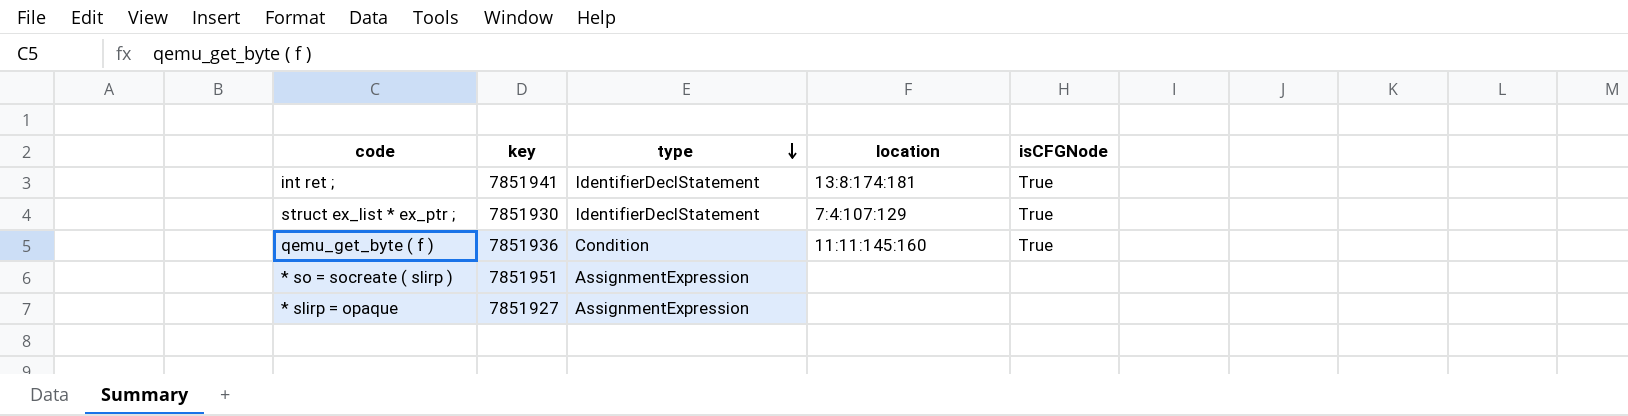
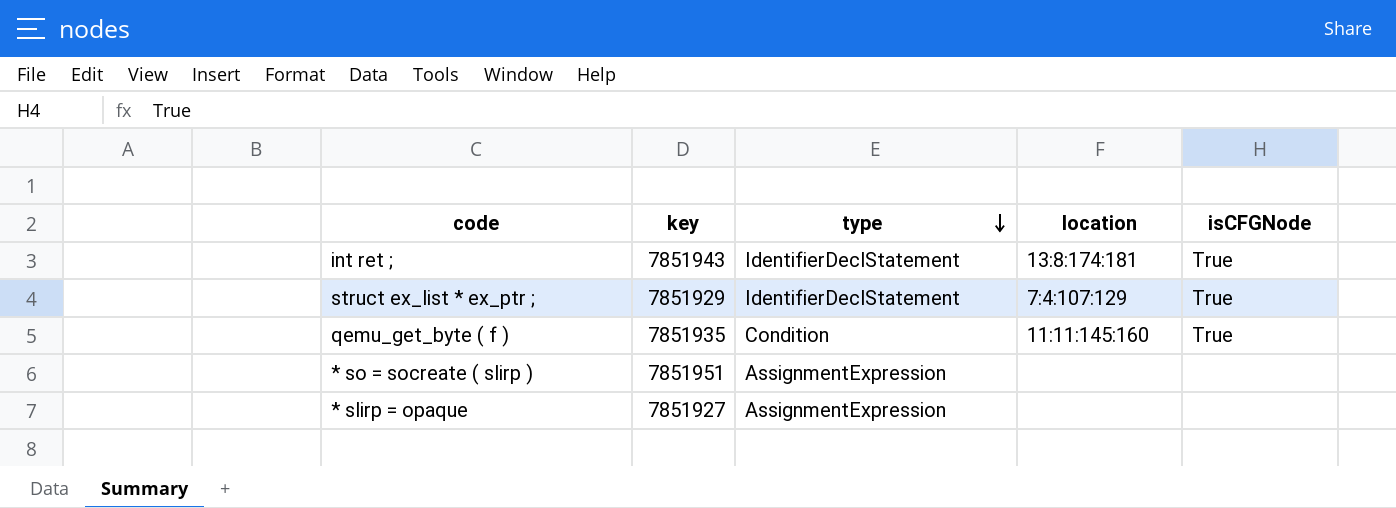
int ret ; | key: 7851941 -> 7851943
struct ex_list * ex_ptr ; | key: 7851930 -> 7851929
qemu_get_byte ( f ) | key: 7851936 -> 7851935

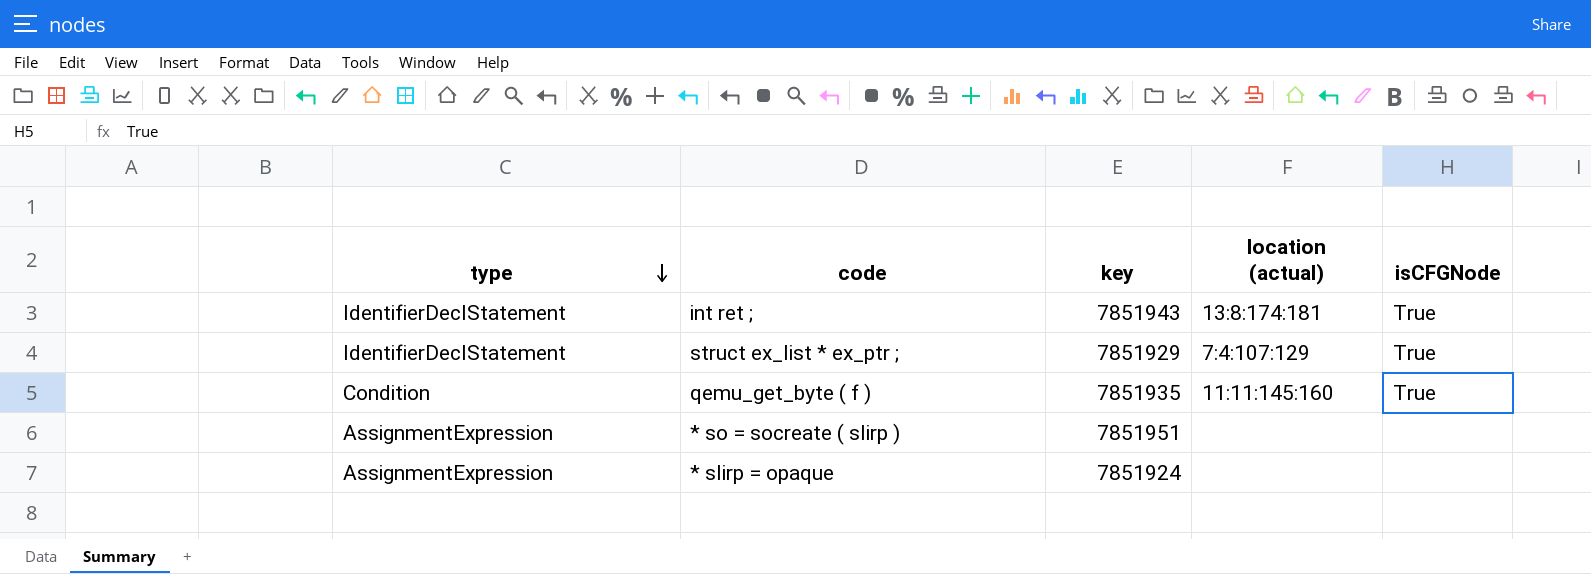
column type | position: 3 -> 1
column name: location -> location (actual)
* slirp = opaque | key: 7851927 -> 7851924

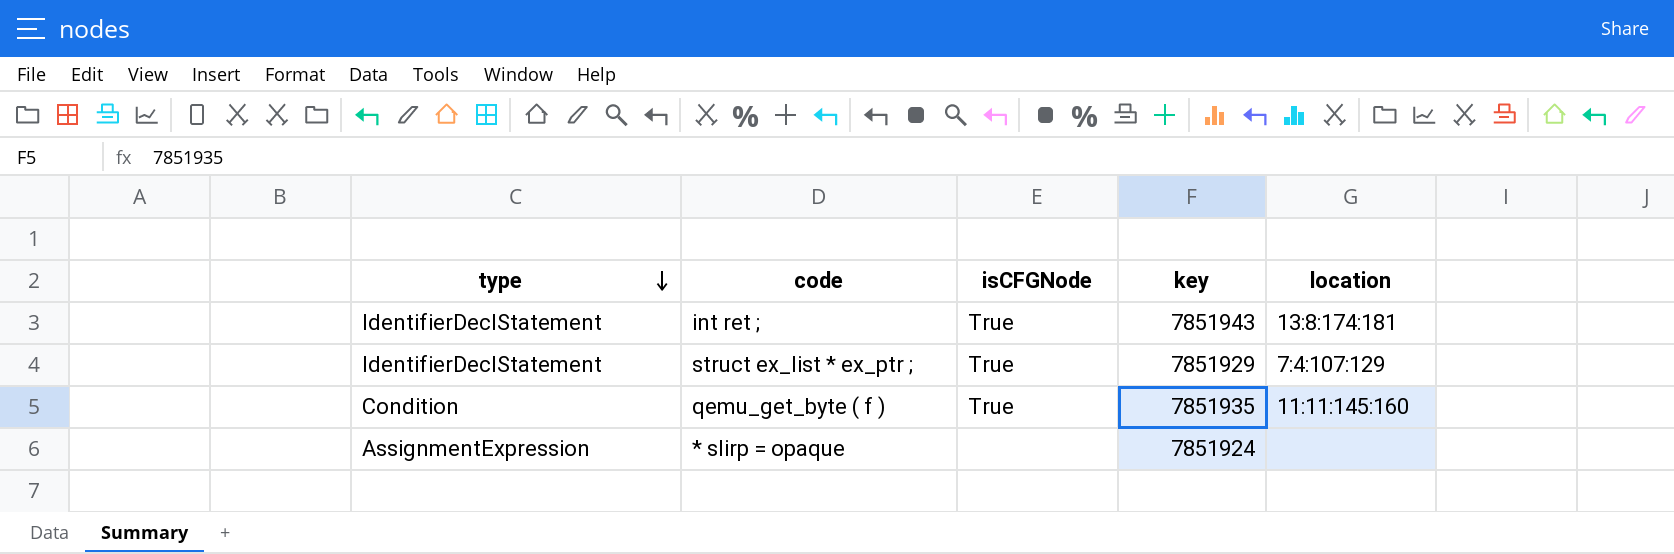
column isCFGNode | position: 5 -> 3
column name: location (actual) -> location
row * so = socreate ( slirp ): AssignmentExpression | 7851951 | none | none -> none

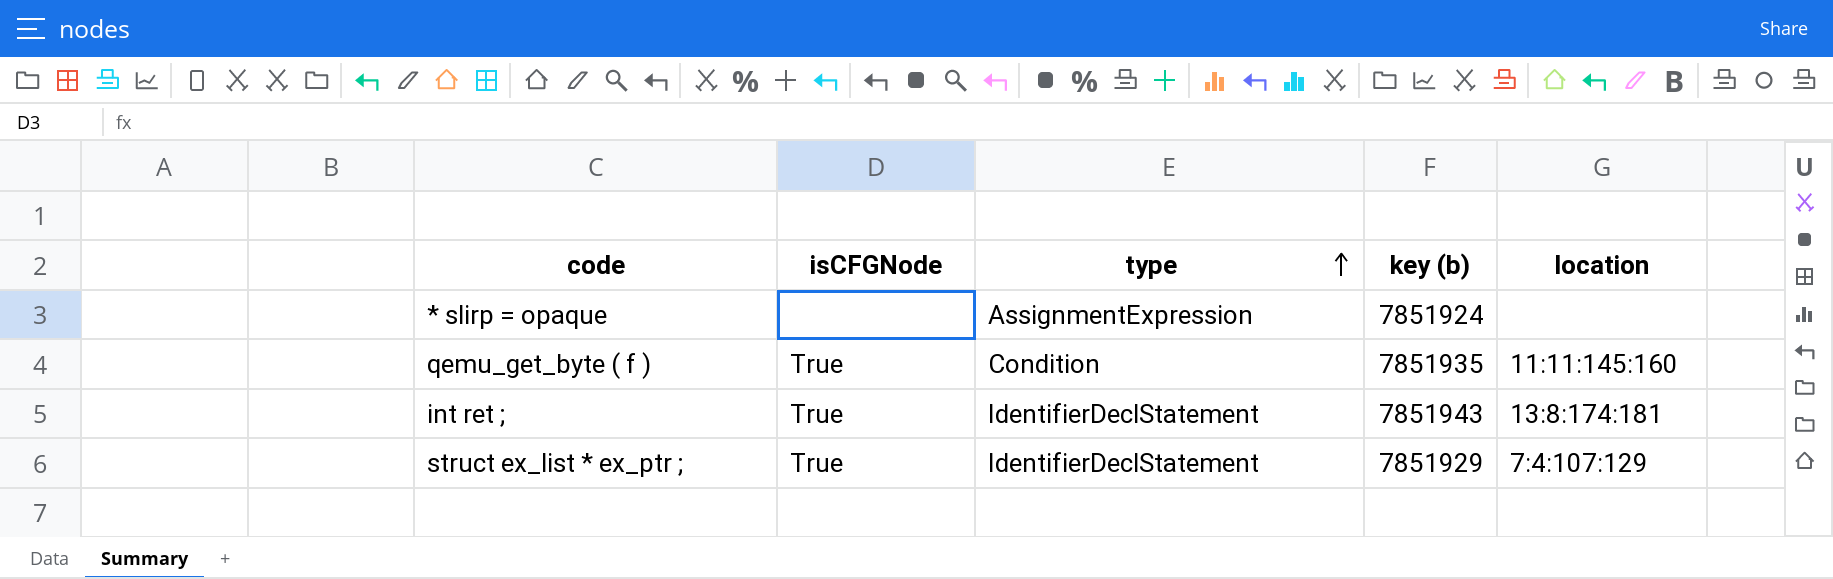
row order: type descending -> type ascending
column type | position: 1 -> 3
column name: key -> key (b)

